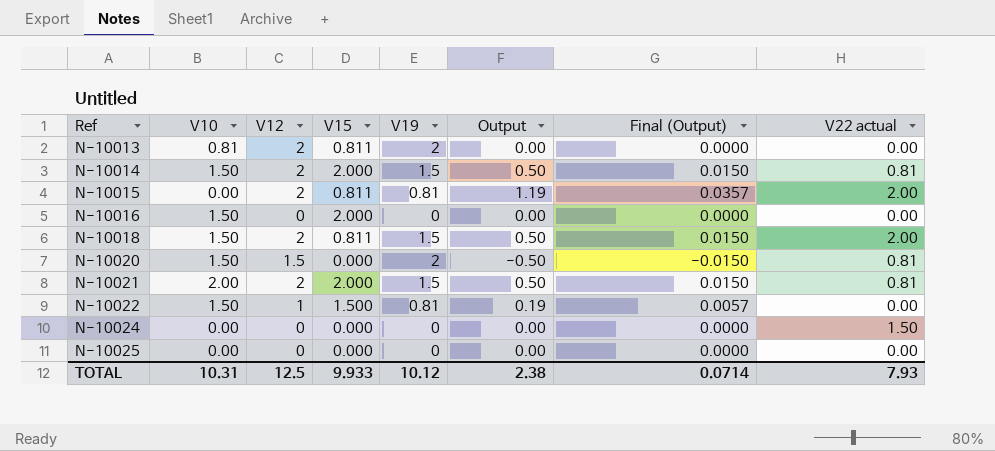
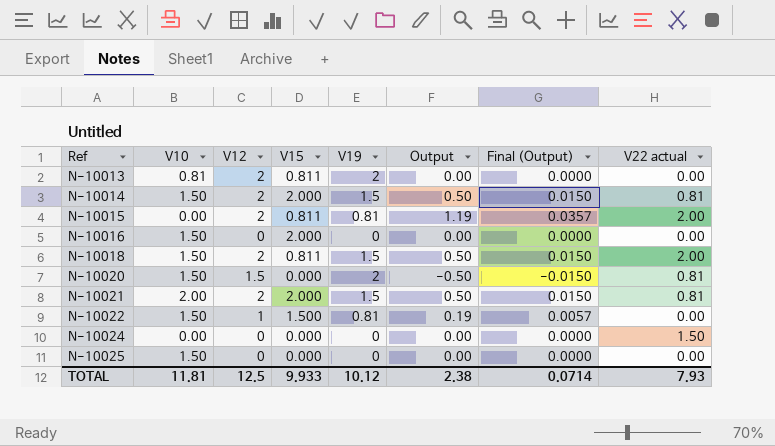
N-10025 | V10: 0.00 -> 1.50
TOTAL | V10: 10.31 -> 11.81

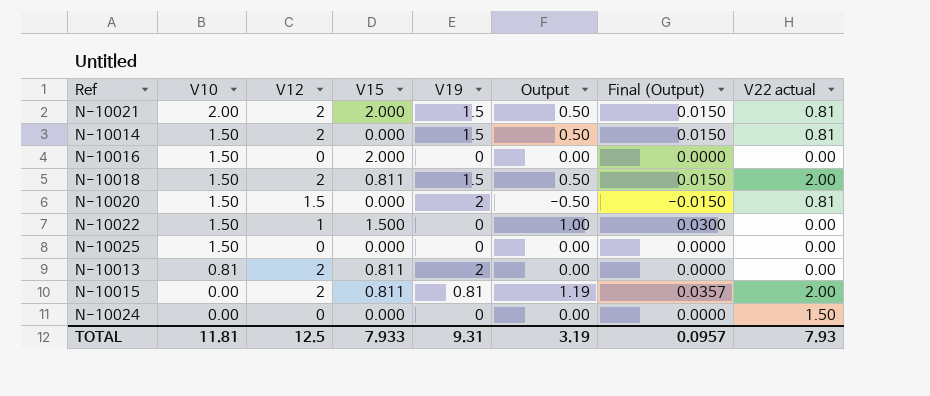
row order: Ref ascending -> V10 descending
N-10014 | V15: 2.000 -> 0.000
N-10022 | V19: 0.81 -> 0
N-10022 | Output: 0.19 -> 1.00
N-10022 | Final (Output): 0.0057 -> 0.0300
TOTAL | V15: 9.933 -> 7.933
TOTAL | V19: 10.12 -> 9.31
TOTAL | Output: 2.38 -> 3.19
TOTAL | Final (Output): 0.0714 -> 0.0957

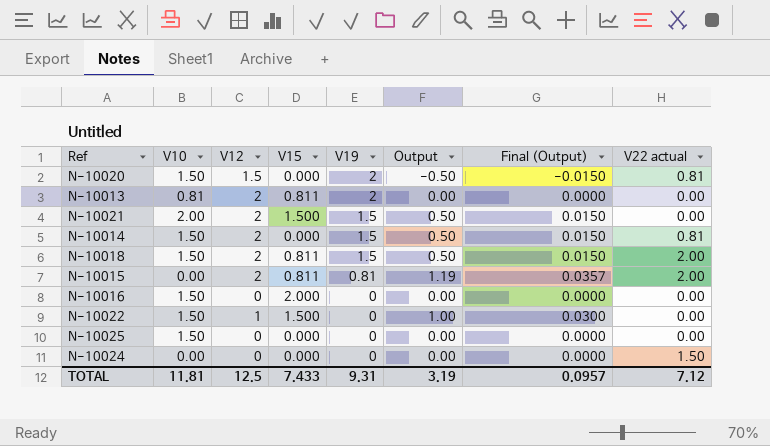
row order: V10 descending -> V19 descending
N-10021 | V15: 2.000 -> 1.500
N-10021 | V22 actual: 0.81 -> 0.00
TOTAL | V15: 7.933 -> 7.433
TOTAL | V22 actual: 7.93 -> 7.12

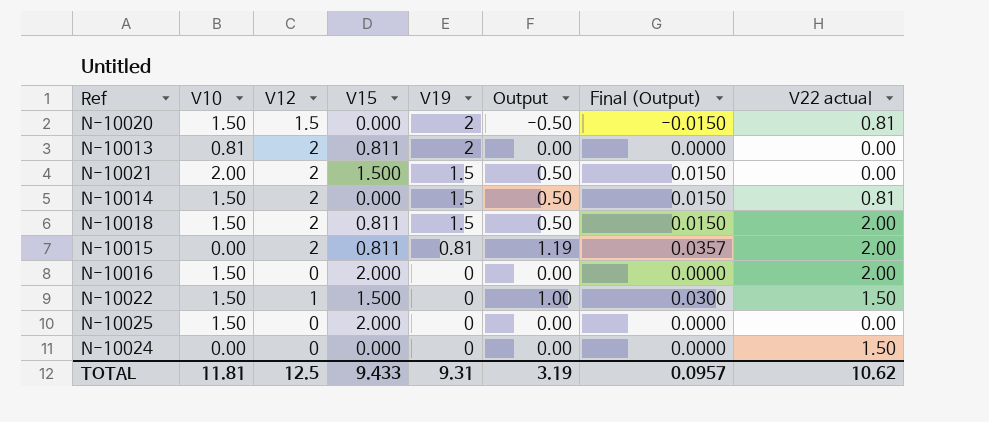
N-10016 | V22 actual: 0.00 -> 2.00
N-10022 | V22 actual: 0.00 -> 1.50
N-10025 | V15: 0.000 -> 2.000
TOTAL | V15: 7.433 -> 9.433
TOTAL | V22 actual: 7.12 -> 10.62

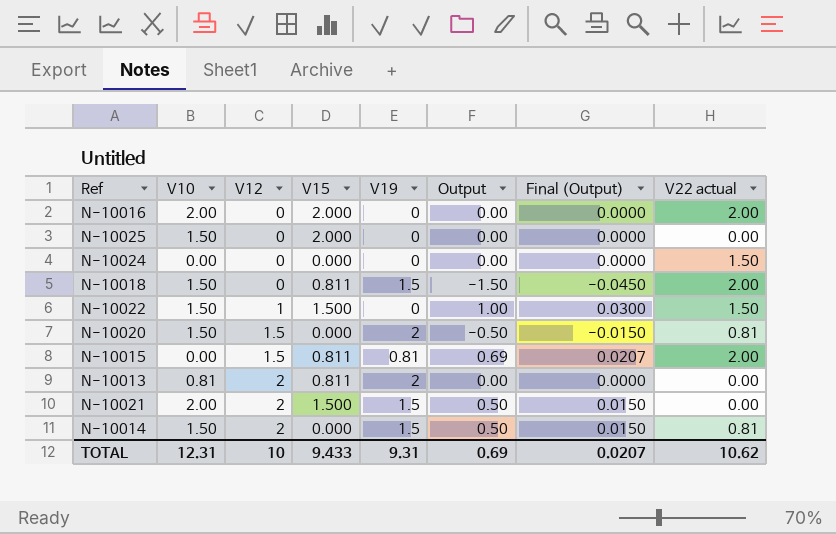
row order: V19 descending -> V12 ascending
N-10016 | V10: 1.50 -> 2.00
N-10018 | V12: 2 -> 0
N-10018 | Output: 0.50 -> -1.50
N-10018 | Final (Output): 0.0150 -> -0.0450
N-10015 | V12: 2 -> 1.5
N-10015 | Output: 1.19 -> 0.69
N-10015 | Final (Output): 0.0357 -> 0.0207
TOTAL | V10: 11.81 -> 12.31
TOTAL | V12: 12.5 -> 10
TOTAL | Output: 3.19 -> 0.69
TOTAL | Final (Output): 0.0957 -> 0.0207

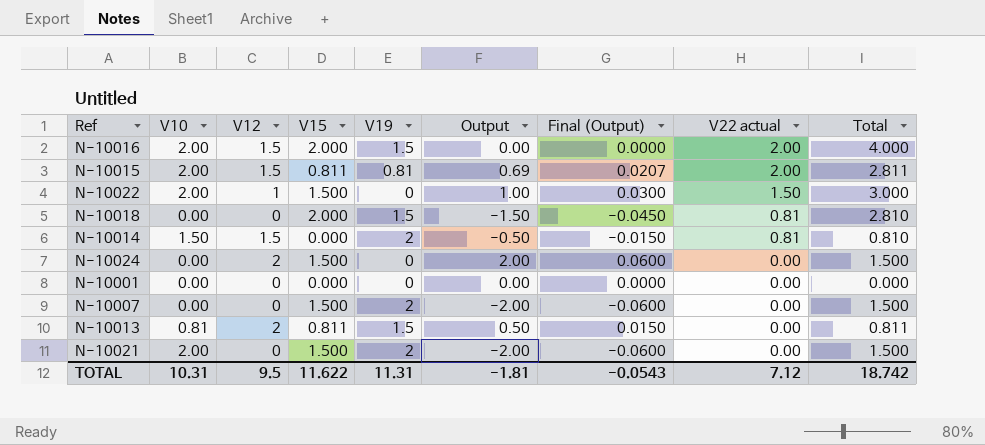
row order: V12 ascending -> V22 actual descending
column Total | formula: none -> [V15] + [V22 actual]
row N-10025: 1.50 | 0 | 2.000 | 0 | 0.00 | 0.0000 | 0.00 -> none
row N-10020: 1.50 | 1.5 | 0.000 | 2 | -0.50 | -0.0150 | 0.81 -> none
N-10016 | V12: 0 -> 1.5
N-10016 | V19: 0 -> 1.5
N-10015 | V10: 0.00 -> 2.00
N-10022 | V10: 1.50 -> 2.00
N-10018 | V10: 1.50 -> 0.00
N-10018 | V15: 0.811 -> 2.000
N-10018 | V22 actual: 2.00 -> 0.81
N-10014 | V12: 2 -> 1.5
N-10014 | V19: 1.5 -> 2
N-10014 | Output: 0.50 -> -0.50
N-10014 | Final (Output): 0.0150 -> -0.0150
N-10024 | V12: 0 -> 2
N-10024 | V15: 0.000 -> 1.500
N-10024 | Output: 0.00 -> 2.00
N-10024 | Final (Output): 0.0000 -> 0.0600
N-10024 | V22 actual: 1.50 -> 0.00
row N-10001: none -> 0.00 | 0 | 0.000 | 0 | 0.00 | 0.0000 | 0.00 | 0.000
row N-10007: none -> 0.00 | 0 | 1.500 | 2 | -2.00 | -0.0600 | 0.00 | 1.500
N-10013 | V19: 2 -> 1.5
N-10013 | Output: 0.00 -> 0.50
N-10013 | Final (Output): 0.0000 -> 0.0150
N-10021 | V12: 2 -> 0
N-10021 | V19: 1.5 -> 2
N-10021 | Output: 0.50 -> -2.00
N-10021 | Final (Output): 0.0150 -> -0.0600
TOTAL | V10: 12.31 -> 10.31
TOTAL | V12: 10 -> 9.5
TOTAL | V15: 9.433 -> 11.622
TOTAL | V19: 9.31 -> 11.31
TOTAL | Output: 0.69 -> -1.81
TOTAL | Final (Output): 0.0207 -> -0.0543
TOTAL | V22 actual: 10.62 -> 7.12

